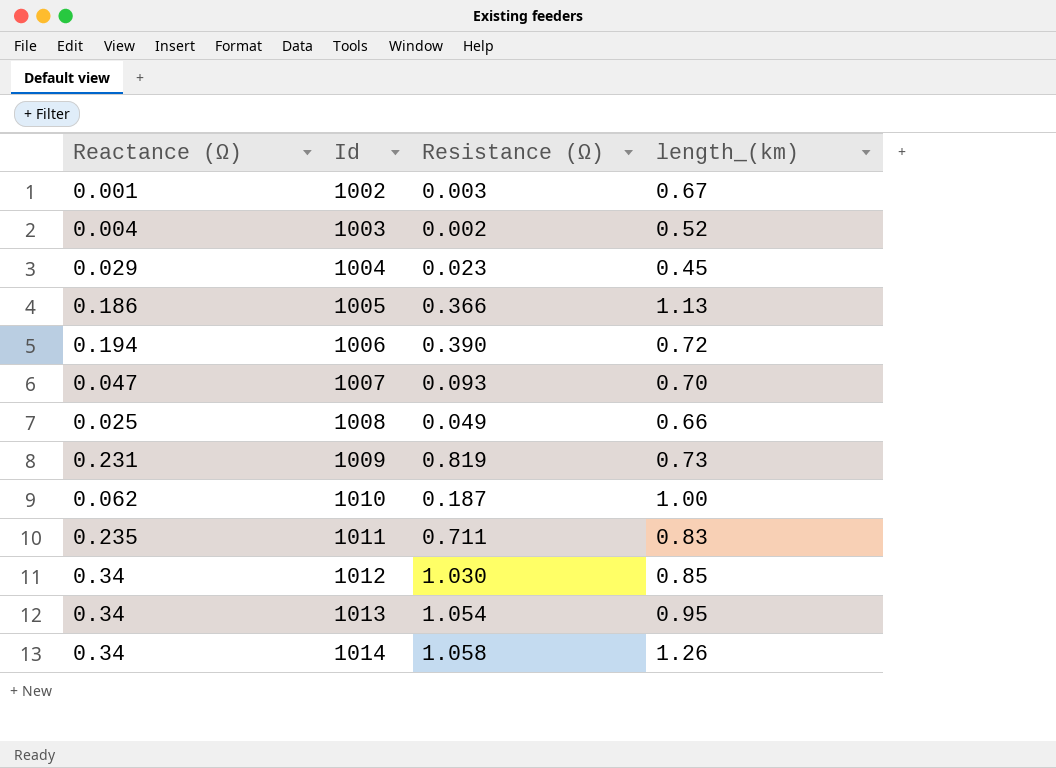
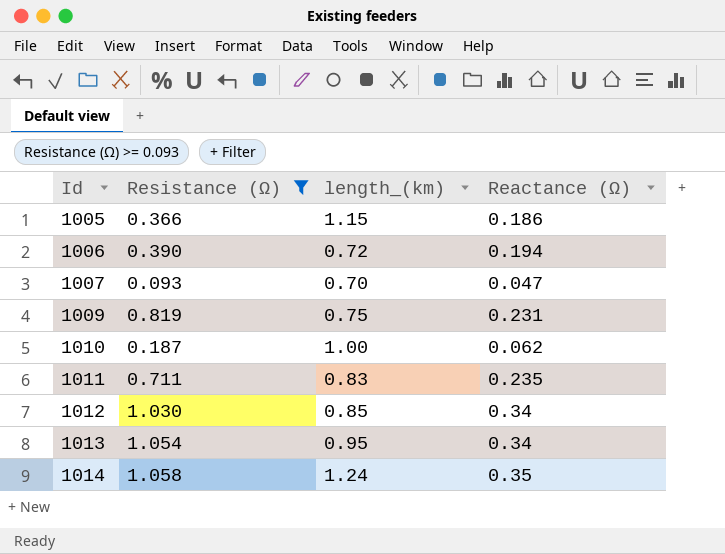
filter: none -> Resistance (Ω) >= 0.093
column Reactance (Ω) | position: 1 -> 4
1005 | length_(km): 1.13 -> 1.15
1009 | length_(km): 0.73 -> 0.75
1014 | length_(km): 1.26 -> 1.24
1014 | Reactance (Ω): 0.34 -> 0.35

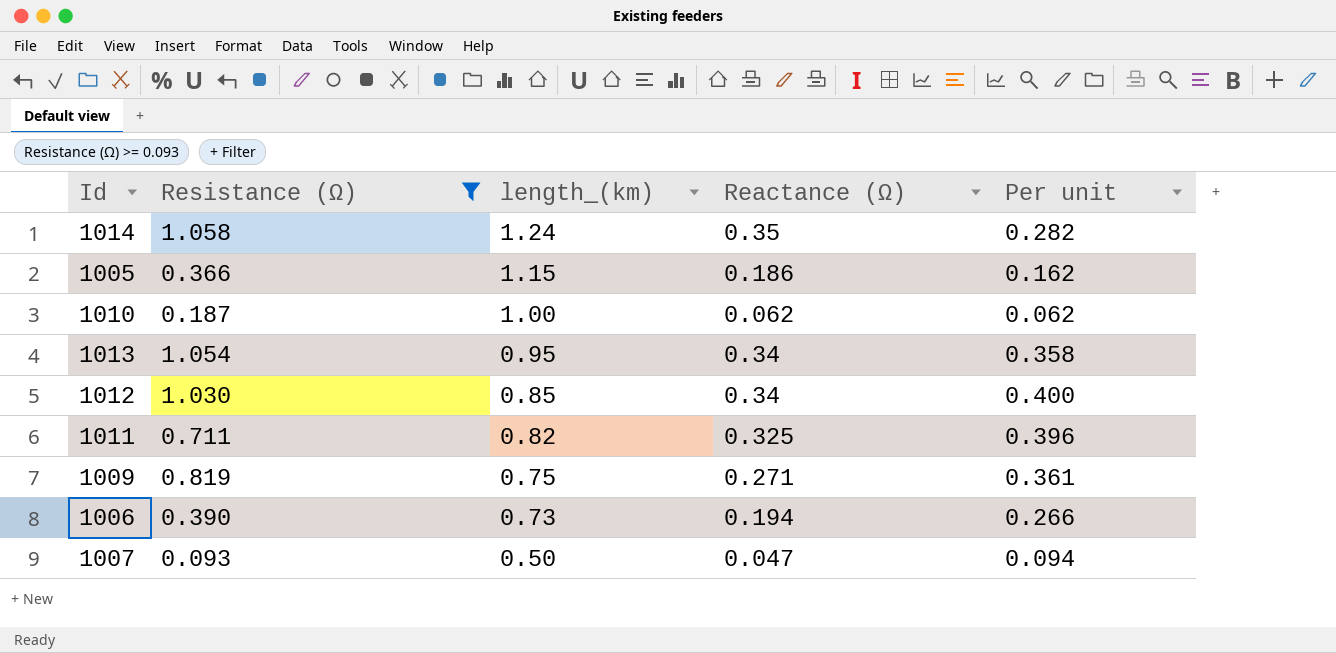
row order: Id ascending -> length_(km) descending
column Per unit | formula: none -> [Reactance (Ω)] / [length_(km)]
1011 | length_(km): 0.83 -> 0.82
1011 | Reactance (Ω): 0.235 -> 0.325
1009 | Reactance (Ω): 0.231 -> 0.271
1006 | length_(km): 0.72 -> 0.73
1007 | length_(km): 0.70 -> 0.50

